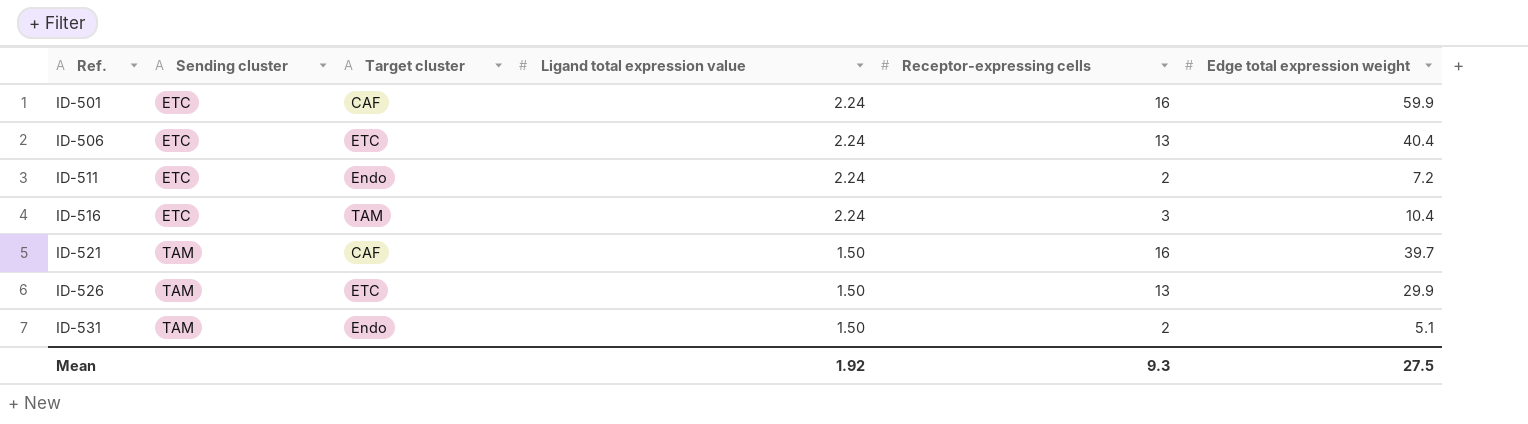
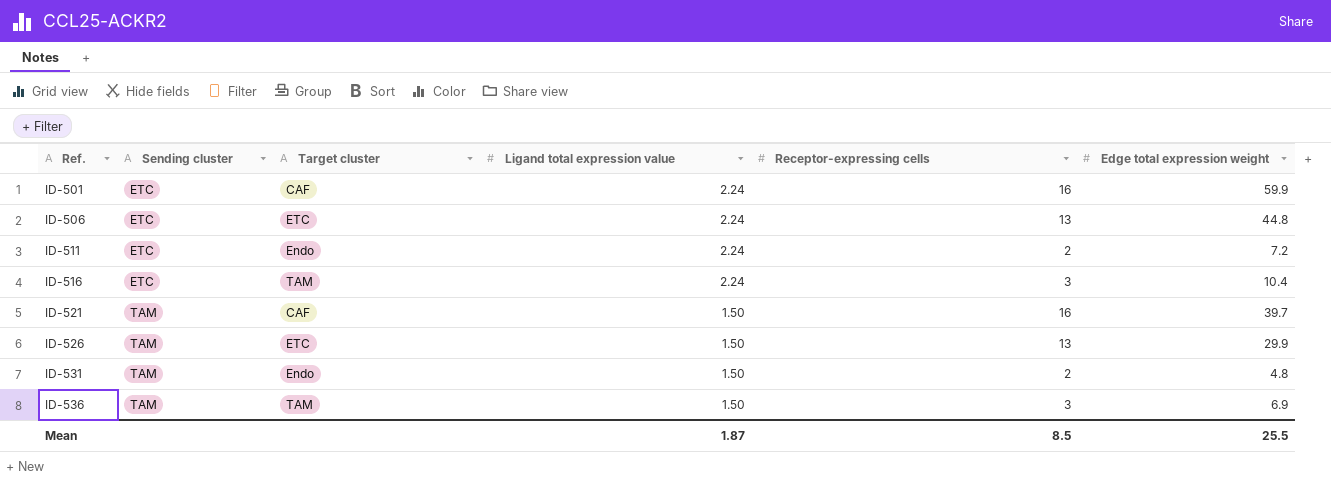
ID-506 | Edge total expression weight: 40.4 -> 44.8
ID-531 | Edge total expression weight: 5.1 -> 4.8
row ID-536: none -> TAM | TAM | 1.50 | 3 | 6.9
Mean | Ligand total expression value: 1.92 -> 1.87
Mean | Receptor-expressing cells: 9.3 -> 8.5
Mean | Edge total expression weight: 27.5 -> 25.5

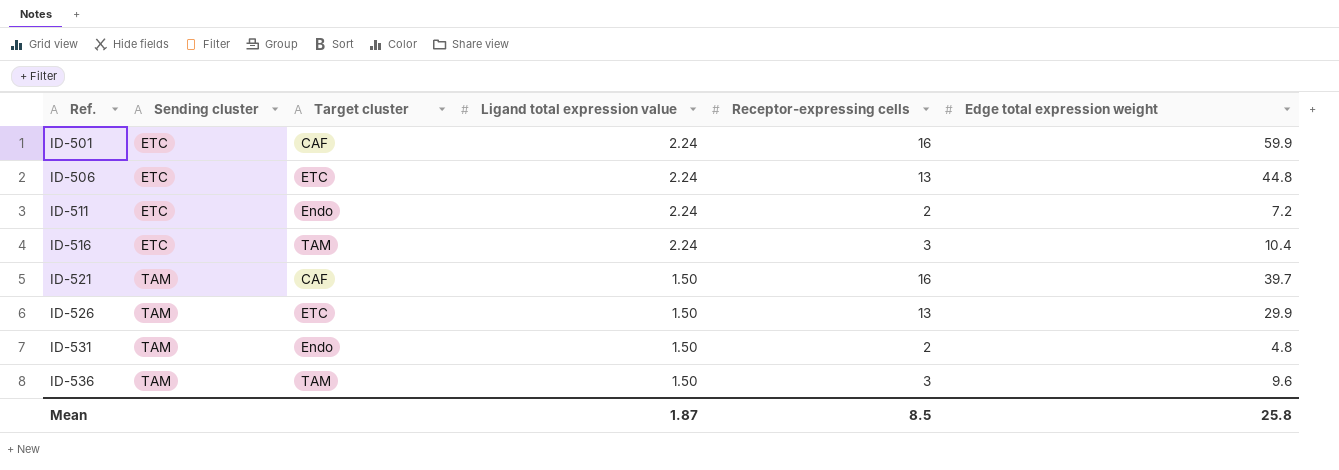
ID-536 | Edge total expression weight: 6.9 -> 9.6
Mean | Edge total expression weight: 25.5 -> 25.8

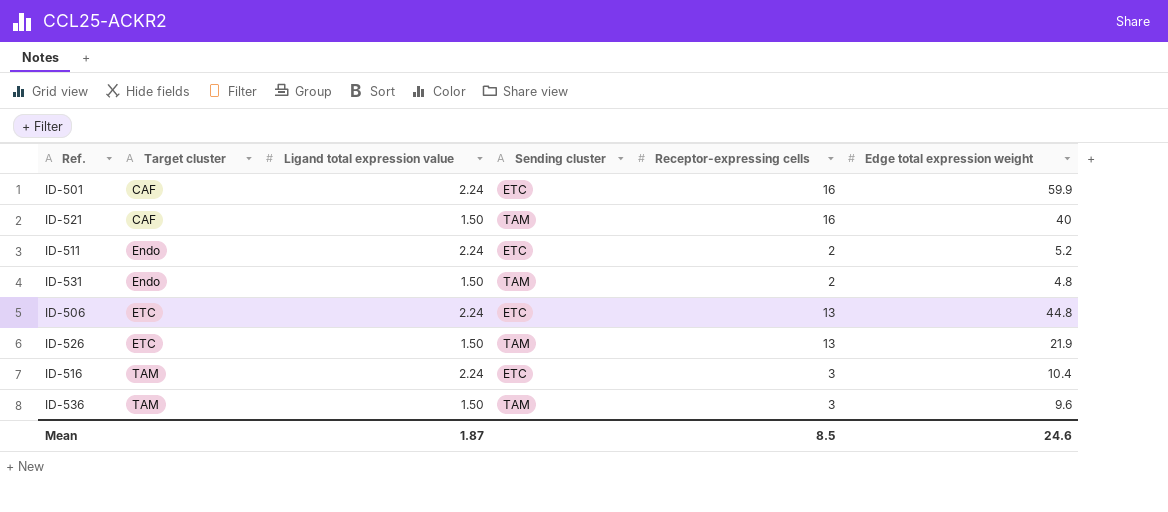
row order: Ref. ascending -> Target cluster ascending
column Sending cluster | position: 2 -> 4
ID-521 | Edge total expression weight: 39.7 -> 40
ID-511 | Edge total expression weight: 7.2 -> 5.2
ID-526 | Edge total expression weight: 29.9 -> 21.9
Mean | Edge total expression weight: 25.8 -> 24.6

